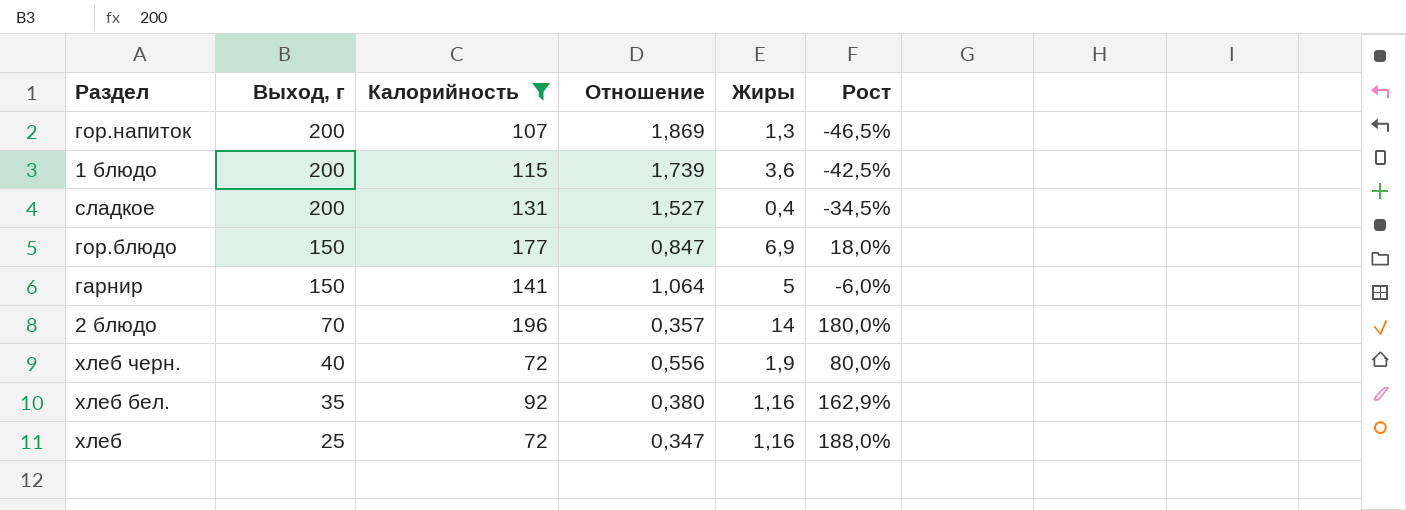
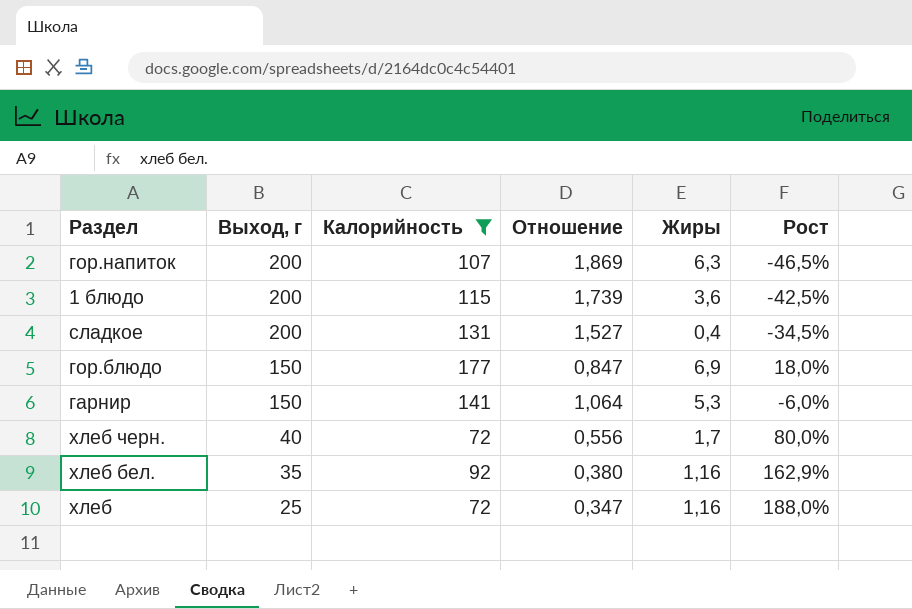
row 2 блюдо: 70 | 196 | 0,357 | 14 | 180,0% -> none
гор.напиток | Жиры: 1,3 -> 6,3
гарнир | Жиры: 5 -> 5,3
хлеб черн. | Жиры: 1,9 -> 1,7

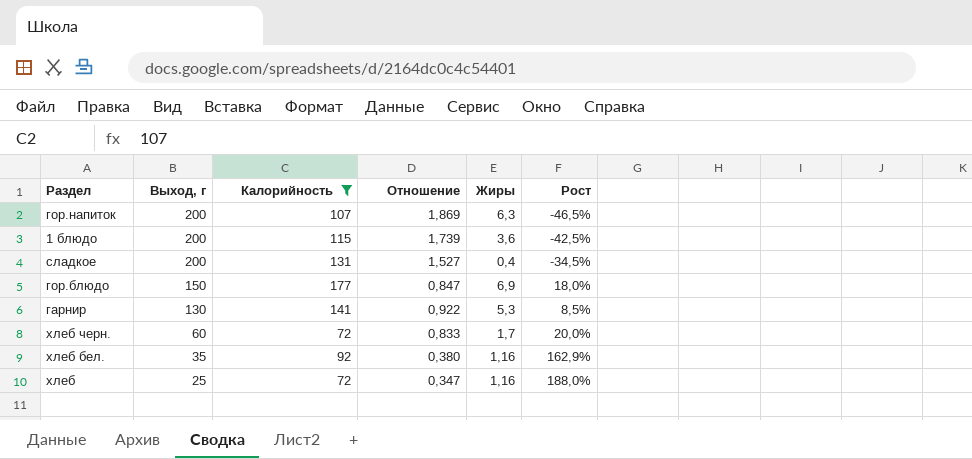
гарнир | Выход, г: 150 -> 130
гарнир | Отношение: 1,064 -> 0,922
гарнир | Рост: -6,0% -> 8,5%
хлеб черн. | Выход, г: 40 -> 60
хлеб черн. | Отношение: 0,556 -> 0,833
хлеб черн. | Рост: 80,0% -> 20,0%

